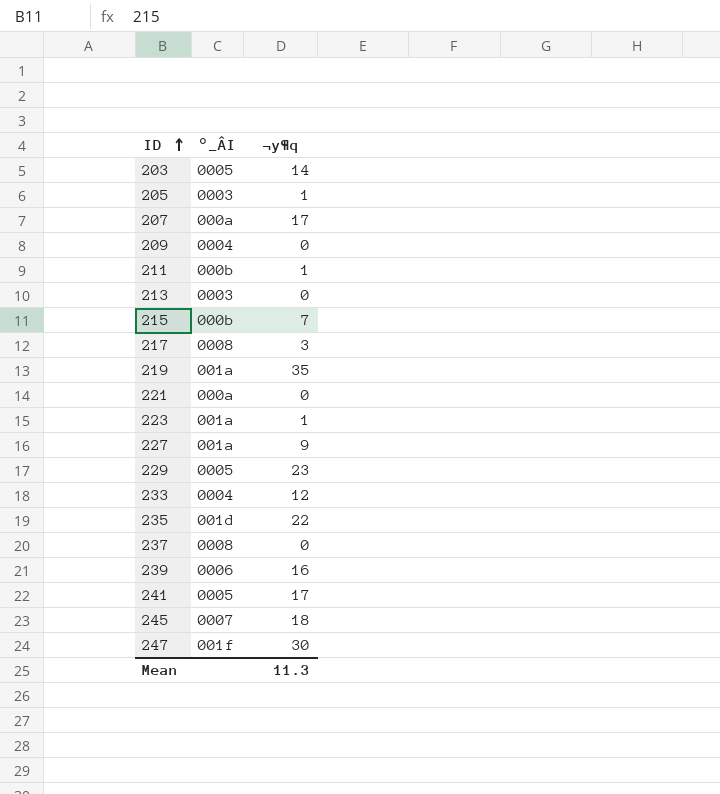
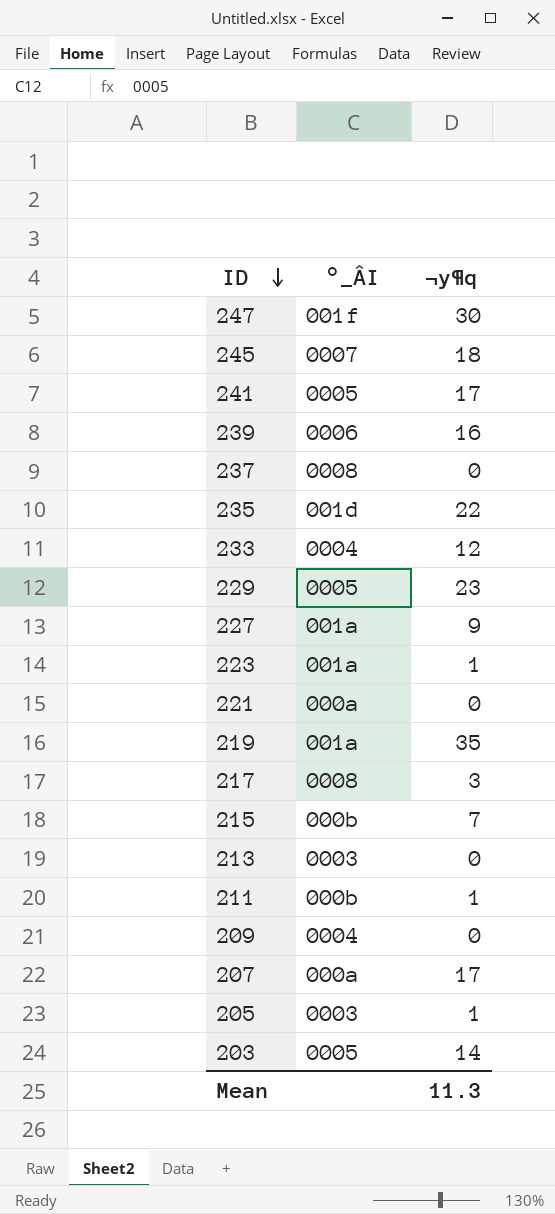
row order: ID ascending -> ID descending

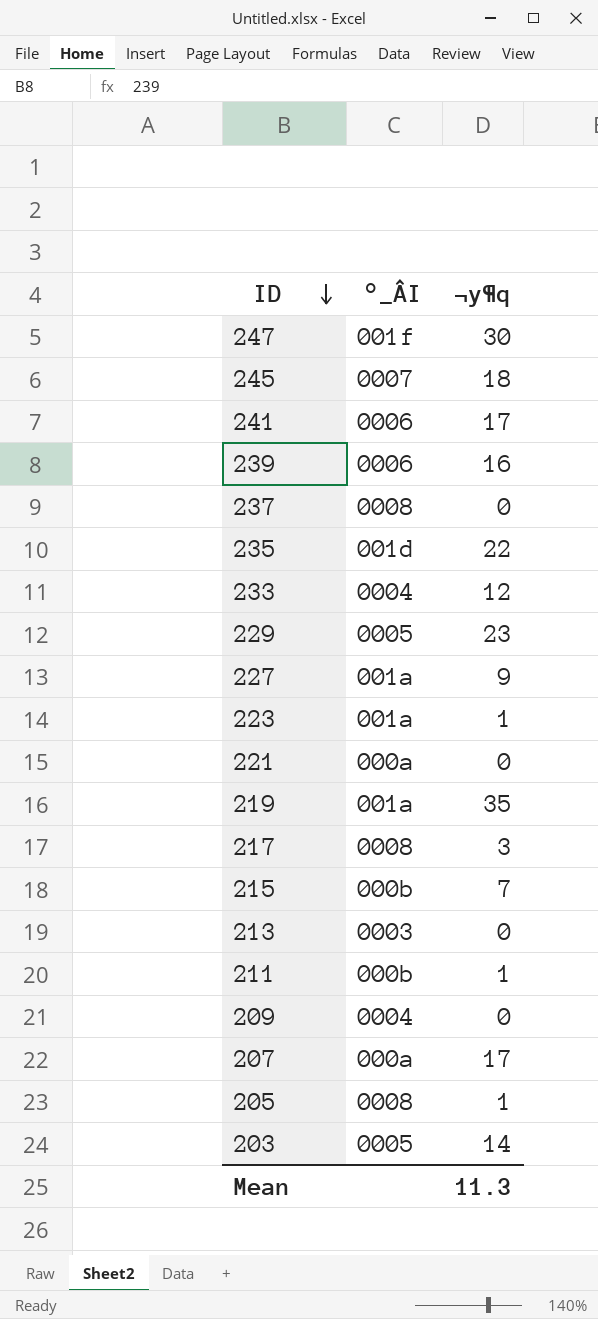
241 | °_ÂI: 0005 -> 0006
205 | °_ÂI: 0003 -> 0008

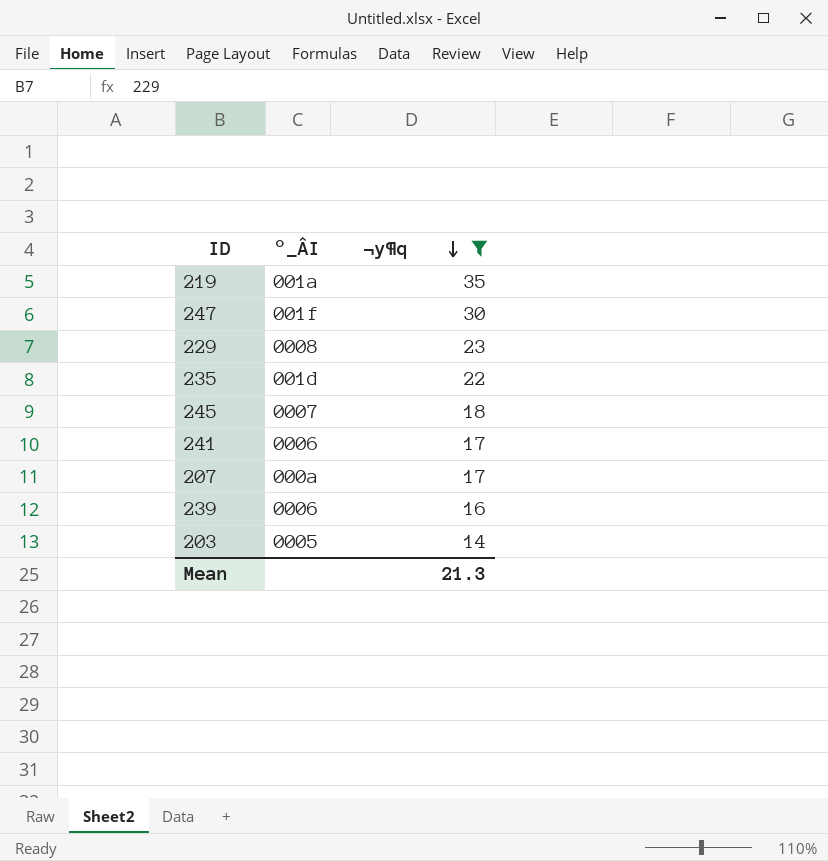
filter: none -> ¬y¶q >= 14
row order: ID descending -> ¬y¶q descending
229 | °_ÂI: 0005 -> 0008
Mean | ¬y¶q: 11.3 -> 21.3

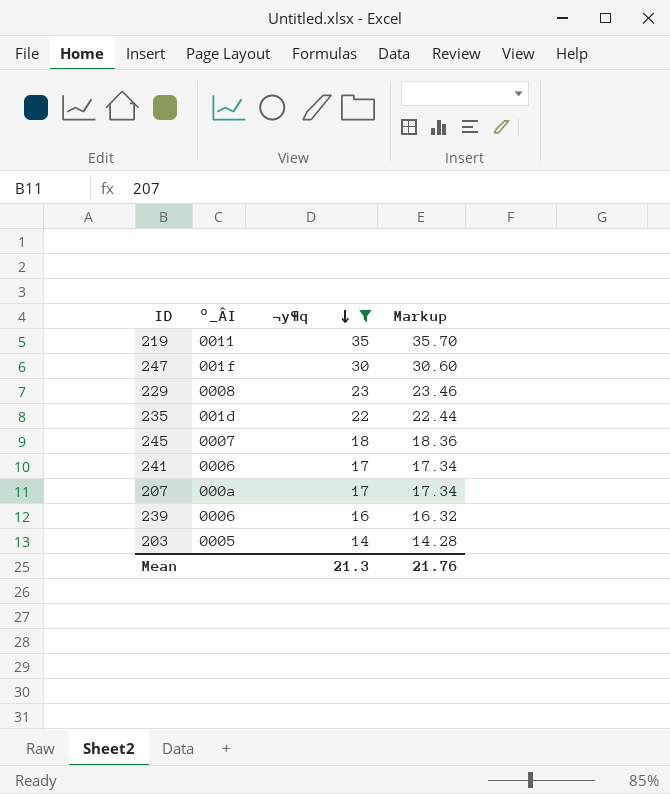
column Markup | formula: none -> [¬y¶q] * 1.02
219 | °_ÂI: 001a -> 0011

